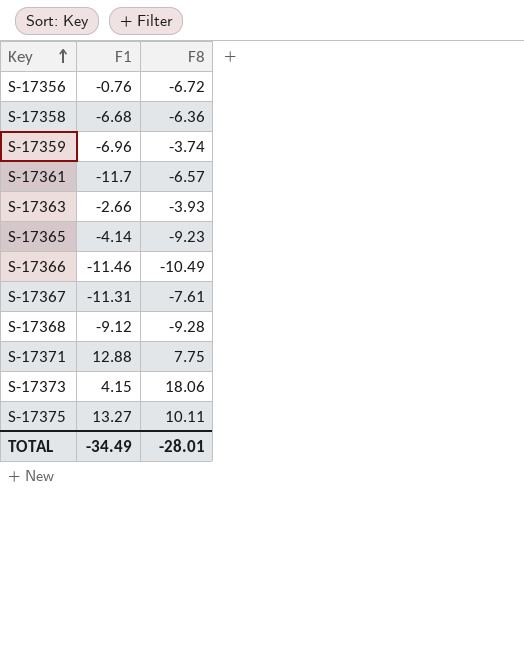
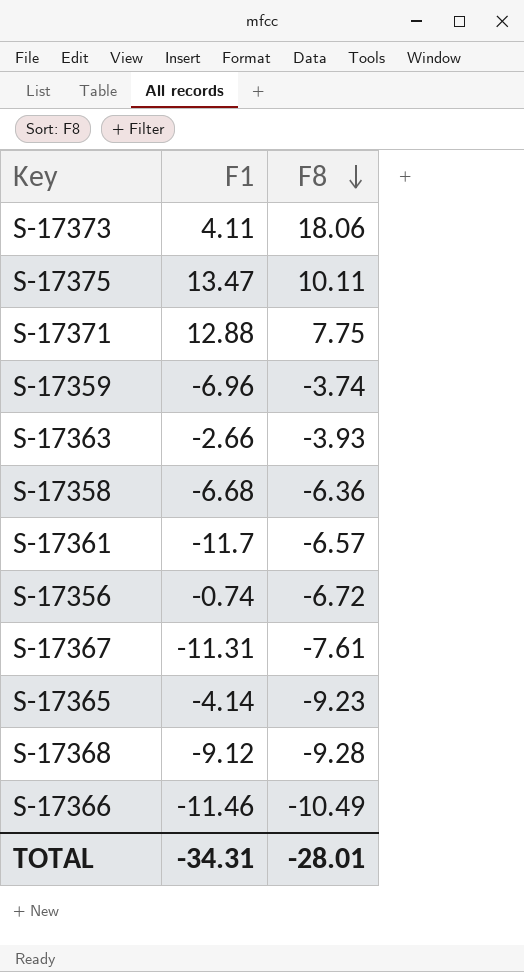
row order: Key ascending -> F8 descending
S-17373 | F1: 4.15 -> 4.11
S-17375 | F1: 13.27 -> 13.47
S-17356 | F1: -0.76 -> -0.74
TOTAL | F1: -34.49 -> -34.31

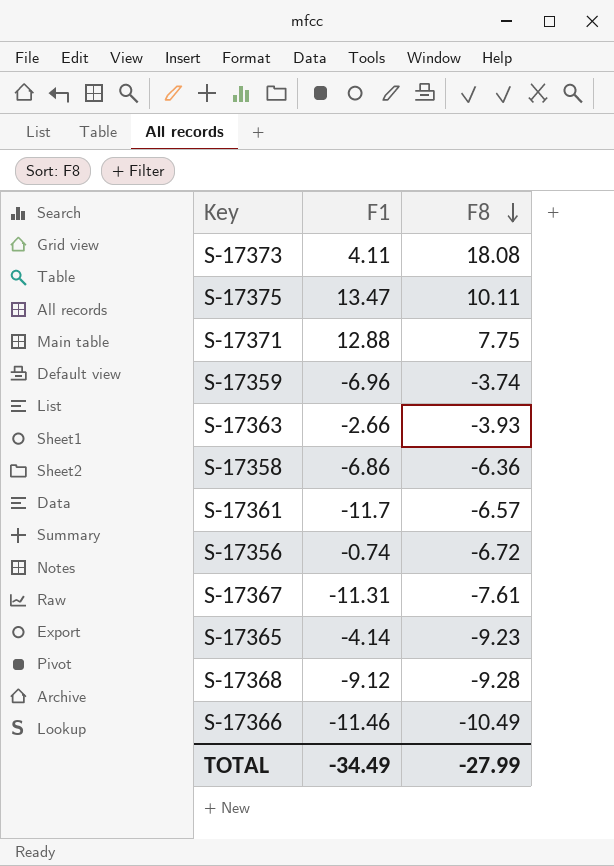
S-17373 | F8: 18.06 -> 18.08
S-17358 | F1: -6.68 -> -6.86
TOTAL | F1: -34.31 -> -34.49
TOTAL | F8: -28.01 -> -27.99

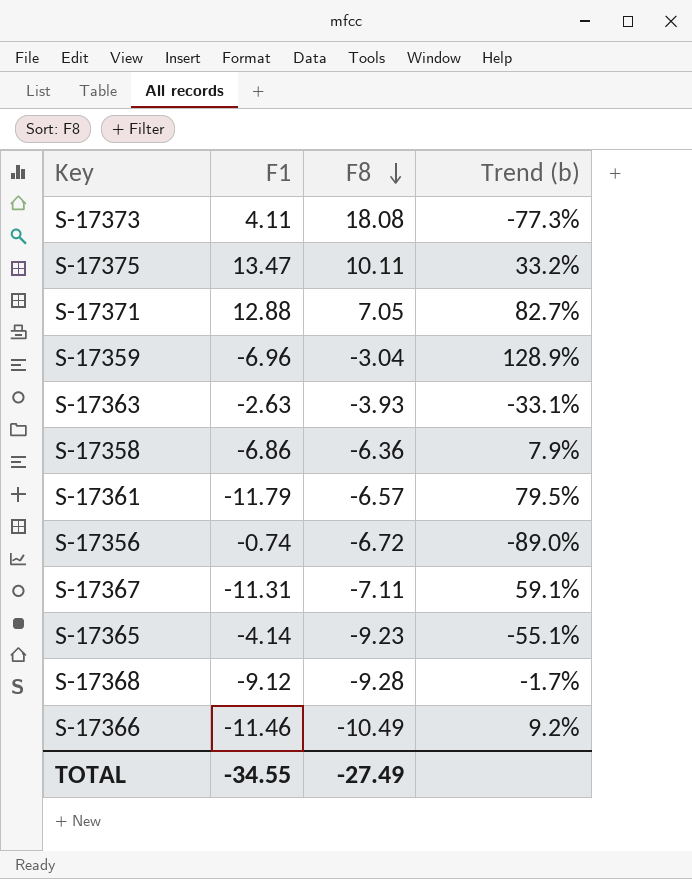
column Trend (b) | formula: none -> ([F1] - [F8]) / [F8]
S-17371 | F8: 7.75 -> 7.05
S-17359 | F8: -3.74 -> -3.04
S-17363 | F1: -2.66 -> -2.63
S-17361 | F1: -11.7 -> -11.79
S-17367 | F8: -7.61 -> -7.11
TOTAL | F1: -34.49 -> -34.55
TOTAL | F8: -27.99 -> -27.49

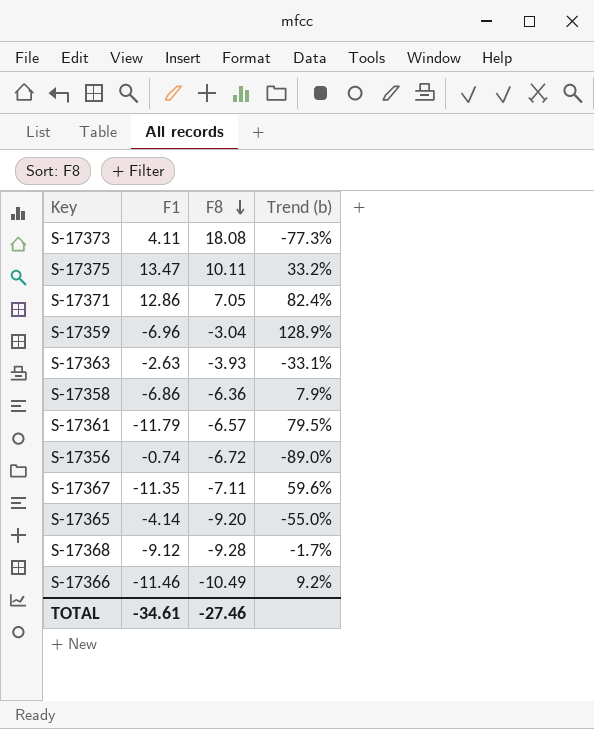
S-17371 | F1: 12.88 -> 12.86
S-17371 | Trend (b): 82.7% -> 82.4%
S-17367 | F1: -11.31 -> -11.35
S-17367 | Trend (b): 59.1% -> 59.6%
S-17365 | F8: -9.23 -> -9.20
S-17365 | Trend (b): -55.1% -> -55.0%
TOTAL | F1: -34.55 -> -34.61
TOTAL | F8: -27.49 -> -27.46

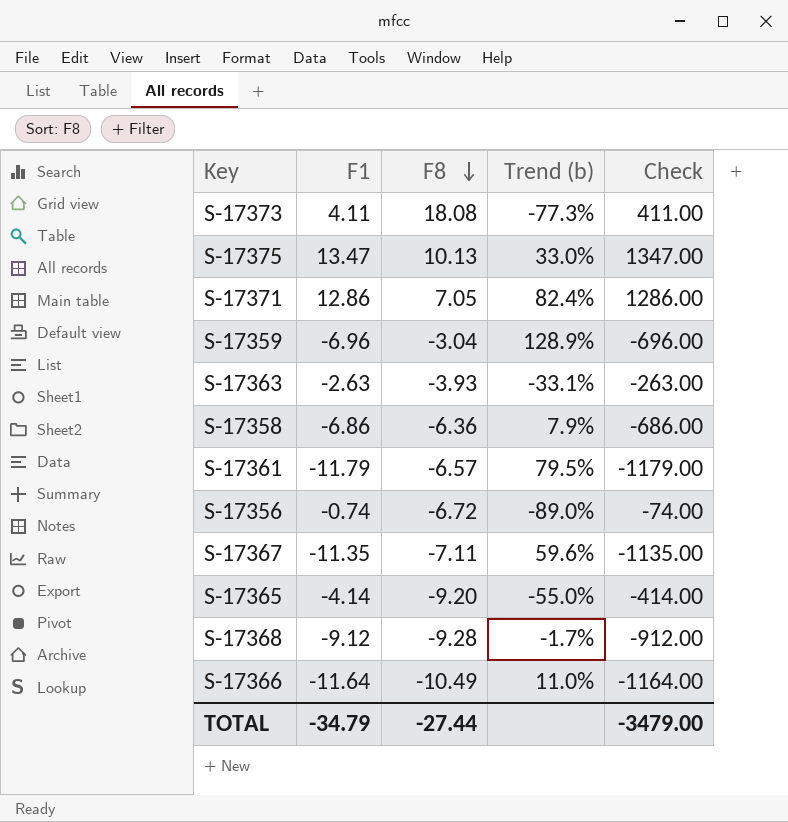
column Check | formula: none -> [F1] * 100
S-17375 | F8: 10.11 -> 10.13
S-17375 | Trend (b): 33.2% -> 33.0%
S-17366 | F1: -11.46 -> -11.64
S-17366 | Trend (b): 9.2% -> 11.0%
TOTAL | F1: -34.61 -> -34.79
TOTAL | F8: -27.46 -> -27.44

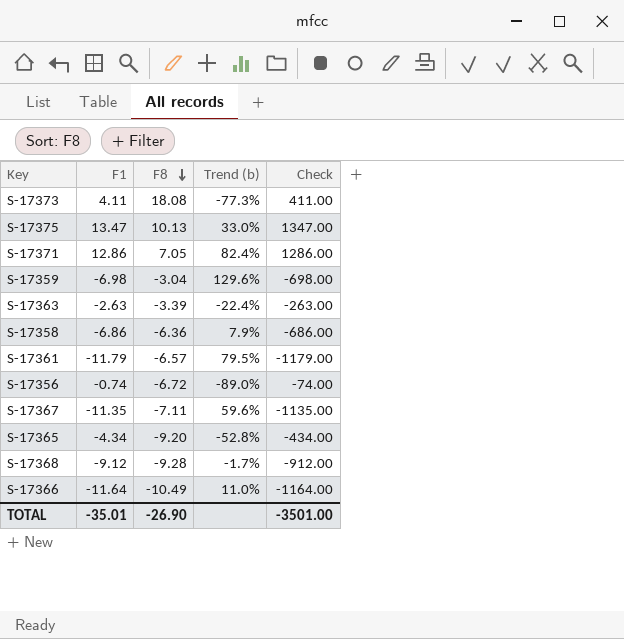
S-17359 | F1: -6.96 -> -6.98
S-17359 | Trend (b): 128.9% -> 129.6%
S-17359 | Check: -696.00 -> -698.00
S-17363 | F8: -3.93 -> -3.39
S-17363 | Trend (b): -33.1% -> -22.4%
S-17365 | F1: -4.14 -> -4.34
S-17365 | Trend (b): -55.0% -> -52.8%
S-17365 | Check: -414.00 -> -434.00
TOTAL | F1: -34.79 -> -35.01
TOTAL | F8: -27.44 -> -26.90
TOTAL | Check: -3479.00 -> -3501.00

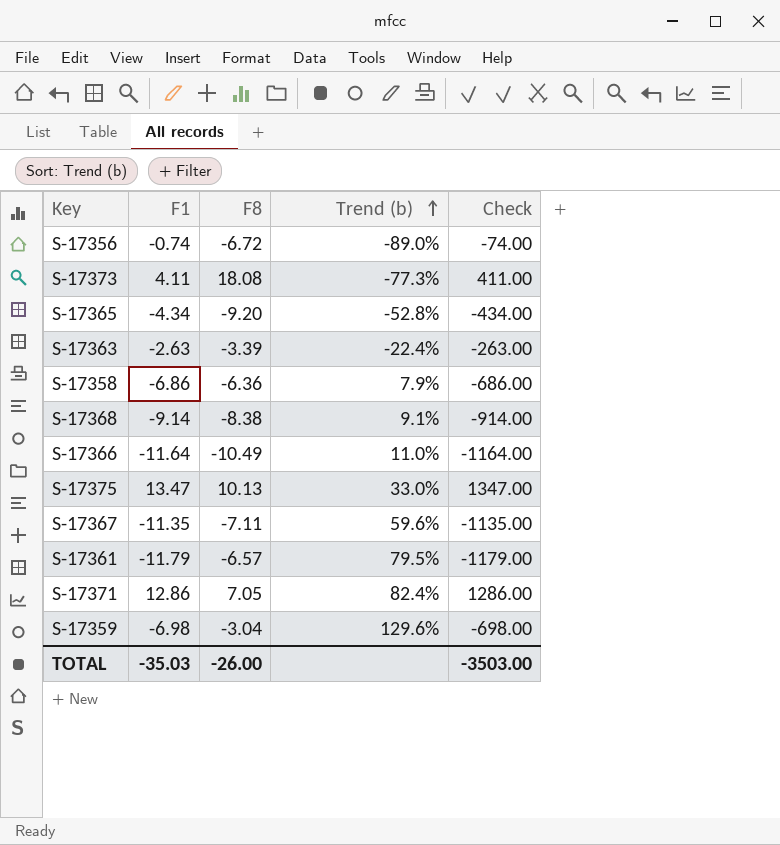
row order: F8 descending -> Trend (b) ascending
S-17368 | F1: -9.12 -> -9.14
S-17368 | F8: -9.28 -> -8.38
S-17368 | Trend (b): -1.7% -> 9.1%
S-17368 | Check: -912.00 -> -914.00
TOTAL | F1: -35.01 -> -35.03
TOTAL | F8: -26.90 -> -26.00
TOTAL | Check: -3501.00 -> -3503.00

